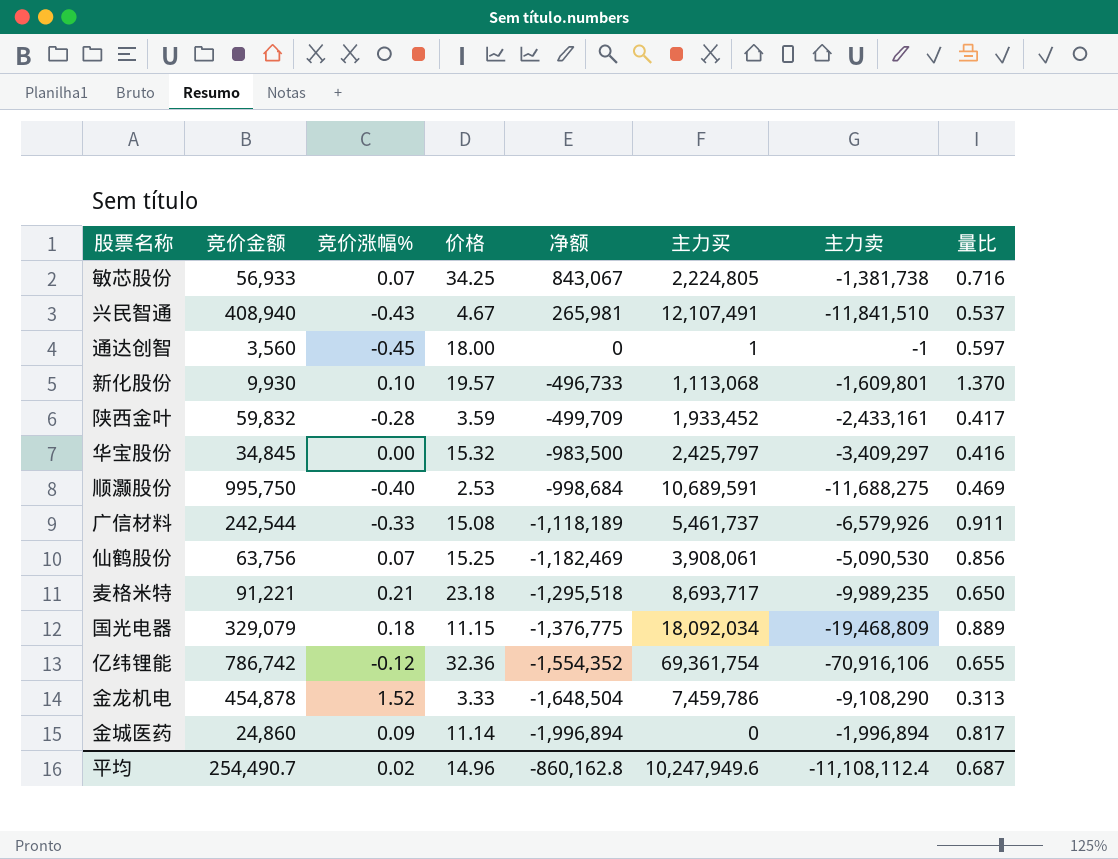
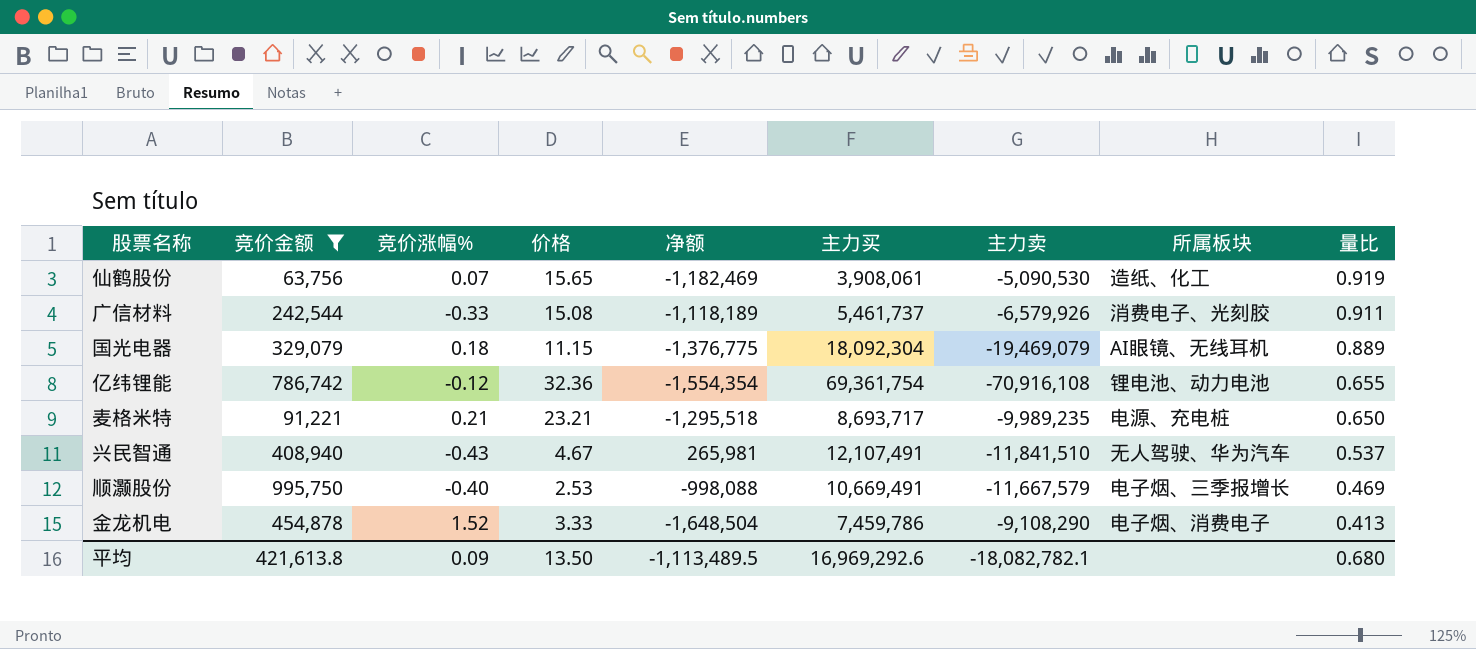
filter: none -> 竞价金额 >= 63,756
row order: 净额 descending -> 量比 descending
column 所属板块 | position: none -> 8
仙鹤股份 | 价格: 15.25 -> 15.65
仙鹤股份 | 量比: 0.856 -> 0.919
国光电器 | 主力买: 18,092,034 -> 18,092,304
国光电器 | 主力卖: -19,468,809 -> -19,469,079
亿纬锂能 | 净额: -1,554,352 -> -1,554,354
亿纬锂能 | 主力卖: -70,916,106 -> -70,916,108
麦格米特 | 价格: 23.18 -> 23.21
顺灏股份 | 净额: -998,684 -> -998,088
顺灏股份 | 主力买: 10,689,591 -> 10,669,491
顺灏股份 | 主力卖: -11,688,275 -> -11,667,579
金龙机电 | 量比: 0.313 -> 0.413
平均 | 竞价金额: 254,490.7 -> 421,613.8
平均 | 竞价涨幅%: 0.02 -> 0.09
平均 | 价格: 14.96 -> 13.50
平均 | 净额: -860,162.8 -> -1,113,489.5
平均 | 主力买: 10,247,949.6 -> 16,969,292.6
平均 | 主力卖: -11,108,112.4 -> -18,082,782.1
平均 | 量比: 0.687 -> 0.680

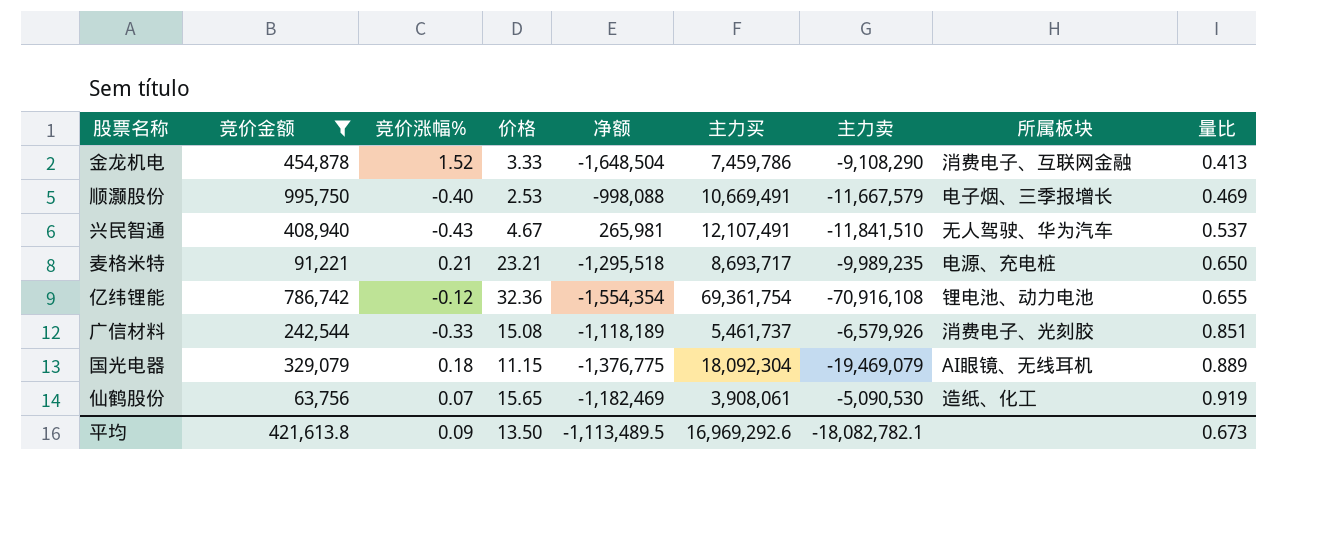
row order: 量比 descending -> 量比 ascending
金龙机电 | 所属板块: 电子烟、消费电子 -> 消费电子、互联网金融
广信材料 | 量比: 0.911 -> 0.851
平均 | 量比: 0.680 -> 0.673

